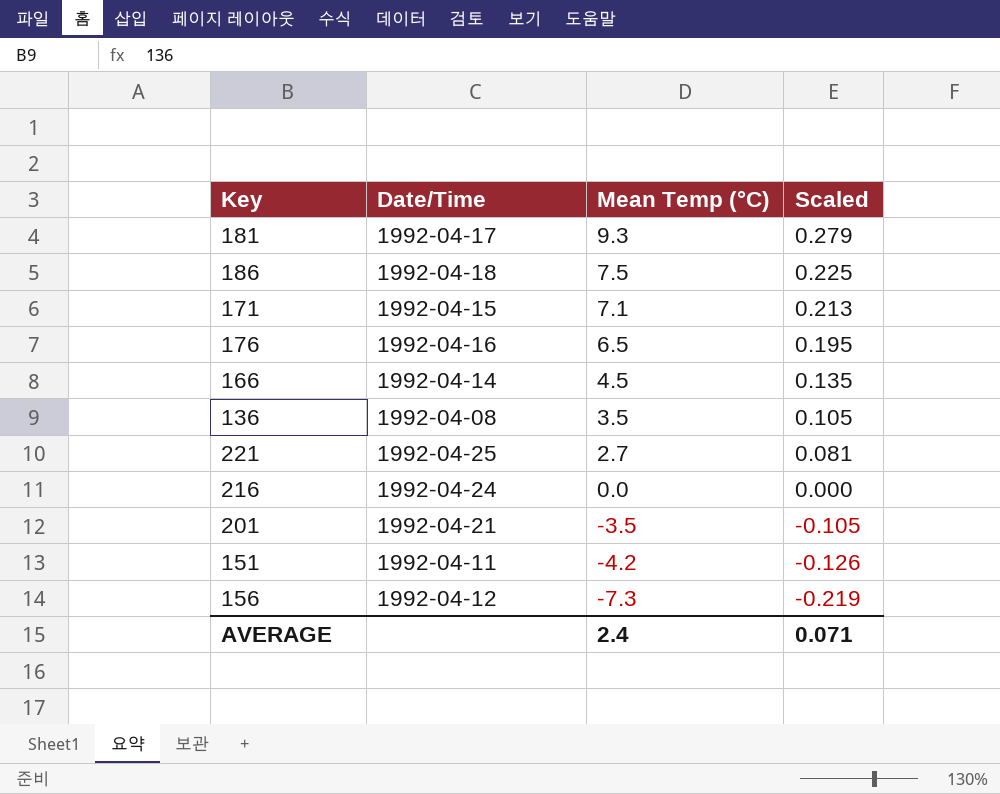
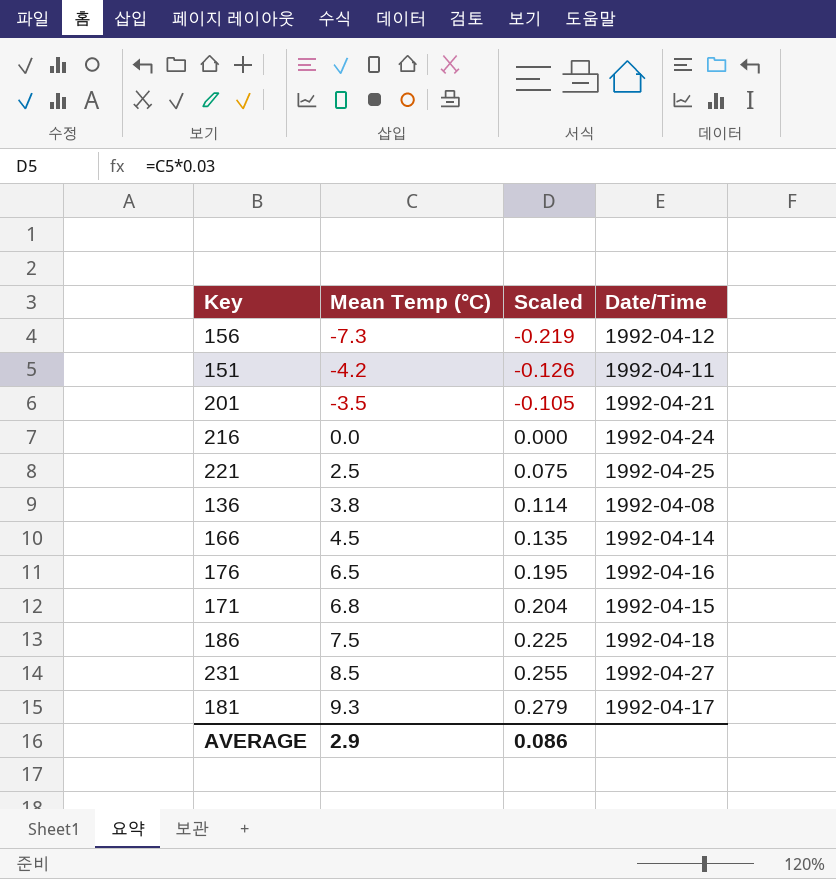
row order: Mean Temp (°C) descending -> Mean Temp (°C) ascending
column Date/Time | position: 2 -> 4
221 | Mean Temp (°C): 2.7 -> 2.5
221 | Scaled: 0.081 -> 0.075
136 | Mean Temp (°C): 3.5 -> 3.8
136 | Scaled: 0.105 -> 0.114
171 | Mean Temp (°C): 7.1 -> 6.8
171 | Scaled: 0.213 -> 0.204
row 231: none -> 8.5 | 0.255 | 1992-04-27
AVERAGE | Mean Temp (°C): 2.4 -> 2.9
AVERAGE | Scaled: 0.071 -> 0.086

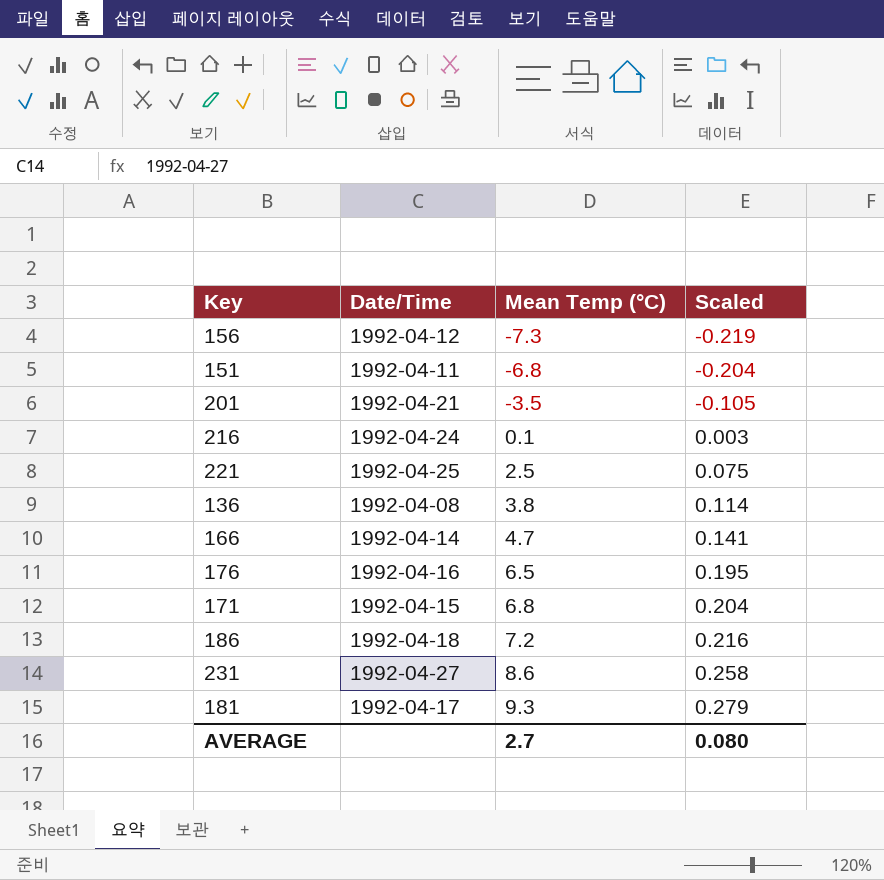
column Date/Time | position: 4 -> 2
151 | Mean Temp (°C): -4.2 -> -6.8
151 | Scaled: -0.126 -> -0.204
216 | Mean Temp (°C): 0.0 -> 0.1
216 | Scaled: 0.000 -> 0.003
166 | Mean Temp (°C): 4.5 -> 4.7
166 | Scaled: 0.135 -> 0.141
186 | Mean Temp (°C): 7.5 -> 7.2
186 | Scaled: 0.225 -> 0.216
231 | Mean Temp (°C): 8.5 -> 8.6
231 | Scaled: 0.255 -> 0.258
AVERAGE | Mean Temp (°C): 2.9 -> 2.7
AVERAGE | Scaled: 0.086 -> 0.080

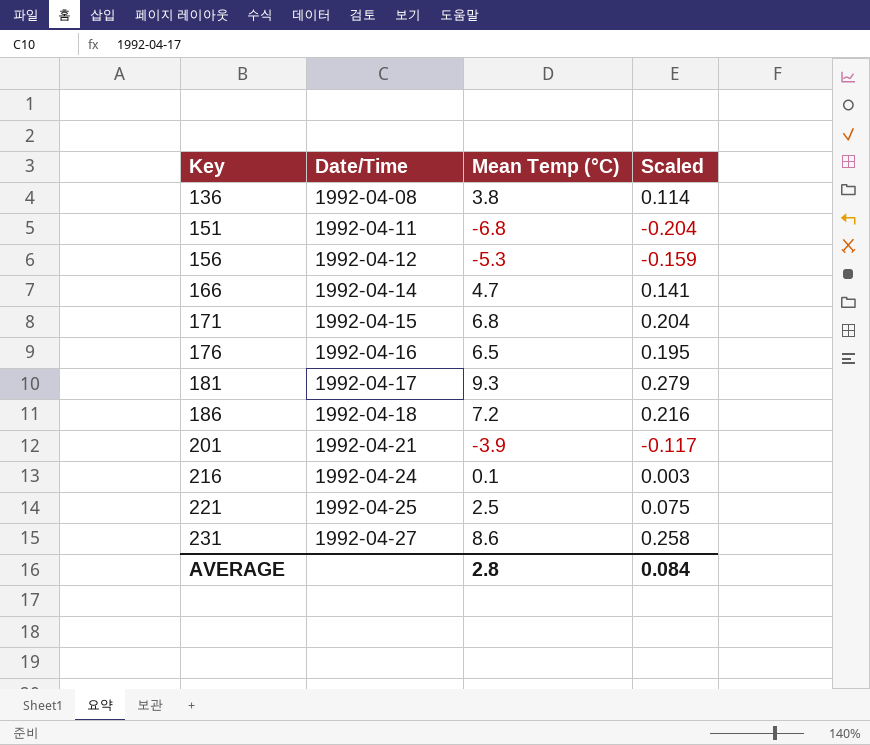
row order: Mean Temp (°C) ascending -> Key ascending
156 | Mean Temp (°C): -7.3 -> -5.3
156 | Scaled: -0.219 -> -0.159
201 | Mean Temp (°C): -3.5 -> -3.9
201 | Scaled: -0.105 -> -0.117
AVERAGE | Mean Temp (°C): 2.7 -> 2.8
AVERAGE | Scaled: 0.080 -> 0.084

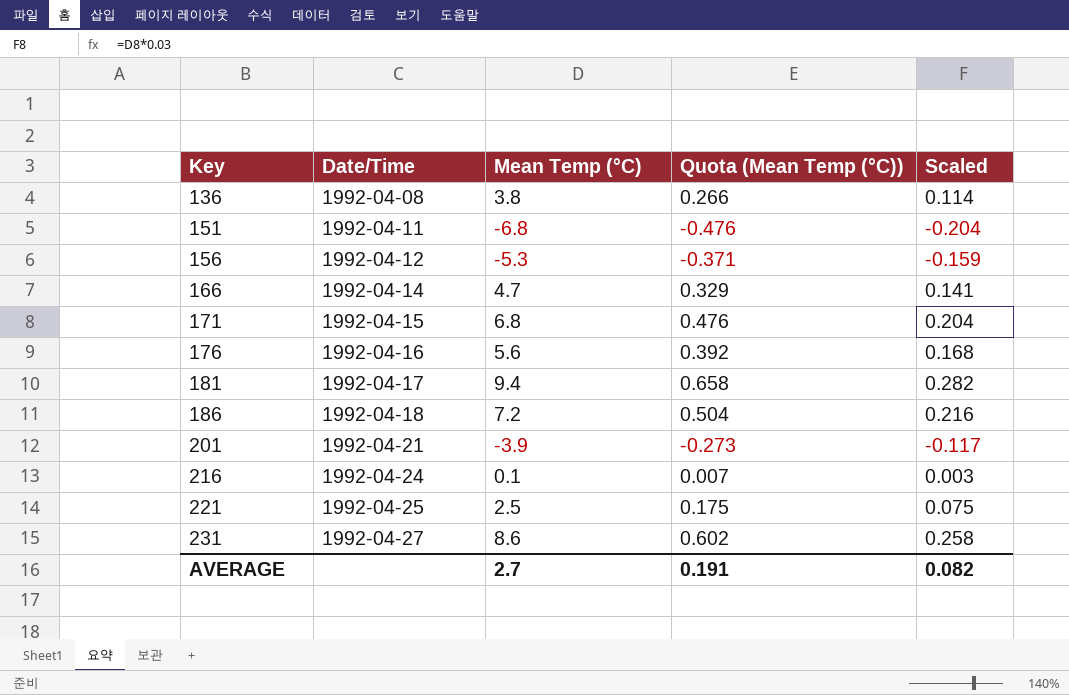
column Quota (Mean Temp (°C)) | formula: none -> [Mean Temp (°C)] * 0.07
176 | Mean Temp (°C): 6.5 -> 5.6
176 | Scaled: 0.195 -> 0.168
181 | Mean Temp (°C): 9.3 -> 9.4
181 | Scaled: 0.279 -> 0.282
AVERAGE | Mean Temp (°C): 2.8 -> 2.7
AVERAGE | Scaled: 0.084 -> 0.082

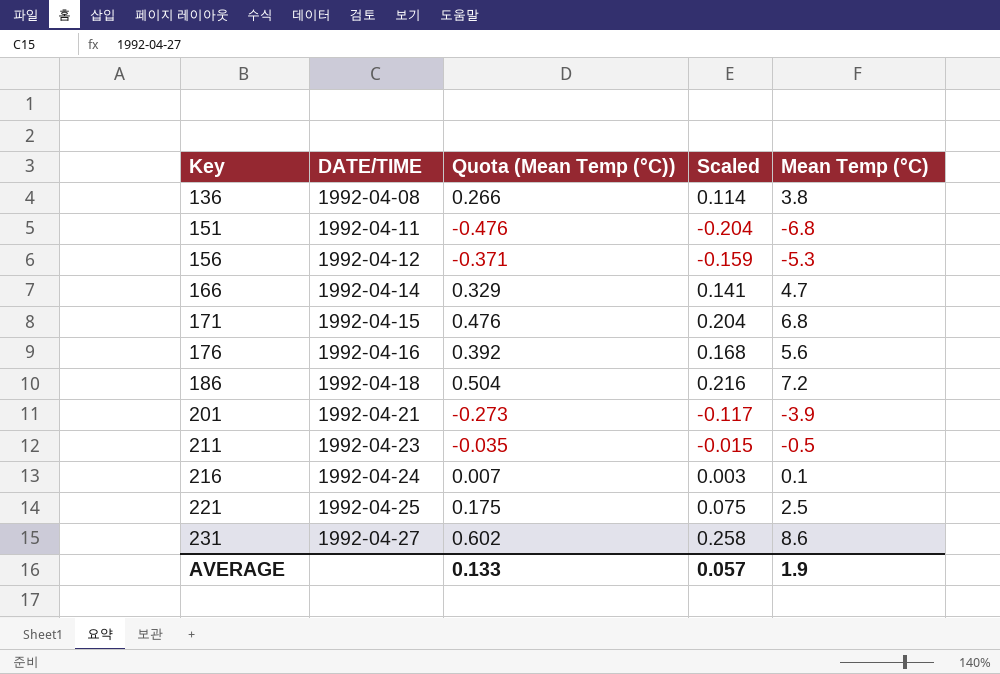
column name: Date/Time -> DATE/TIME
column Mean Temp (°C) | position: 3 -> 5
row 181: 1992-04-17 | 9.4 | 0.658 | 0.282 -> none
row 211: none -> 1992-04-23 | -0.035 | -0.015 | -0.5
AVERAGE | Quota (Mean Temp (°C)): 0.191 -> 0.133
AVERAGE | Scaled: 0.082 -> 0.057
AVERAGE | Mean Temp (°C): 2.7 -> 1.9

